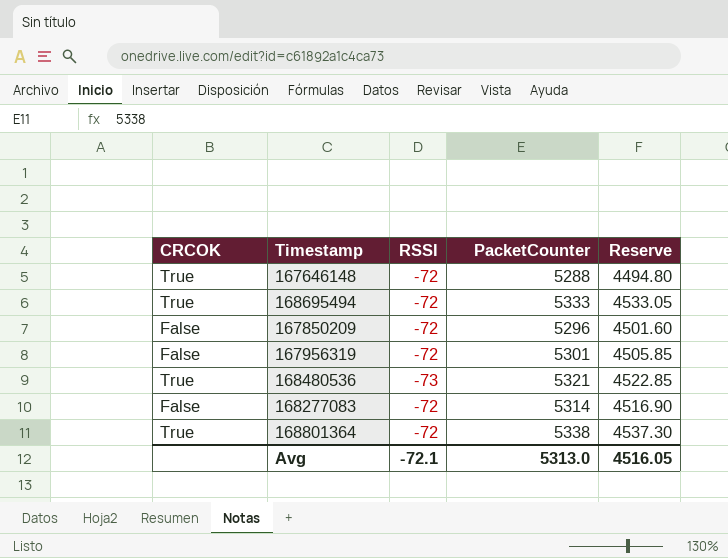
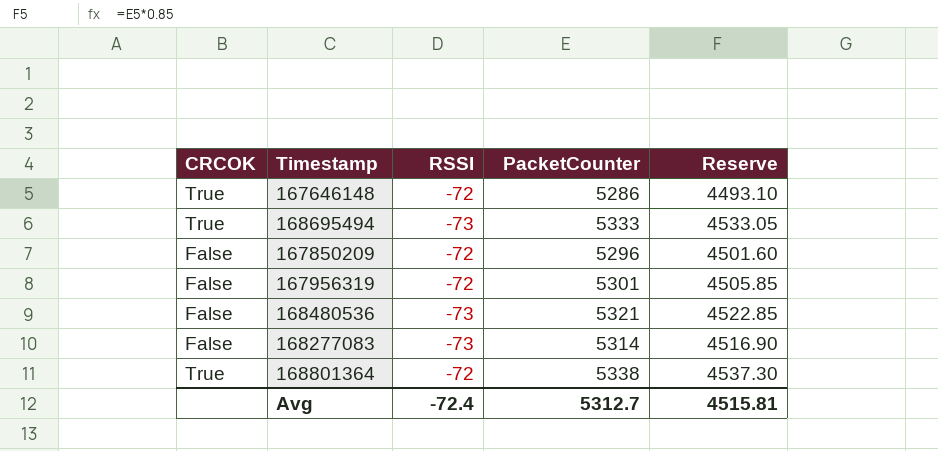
167646148 | PacketCounter: 5288 -> 5286
167646148 | Reserve: 4494.80 -> 4493.10
168695494 | RSSI: -72 -> -73
168480536 | CRCOK: True -> False
168277083 | RSSI: -72 -> -73
Avg | RSSI: -72.1 -> -72.4
Avg | PacketCounter: 5313.0 -> 5312.7
Avg | Reserve: 4516.05 -> 4515.81

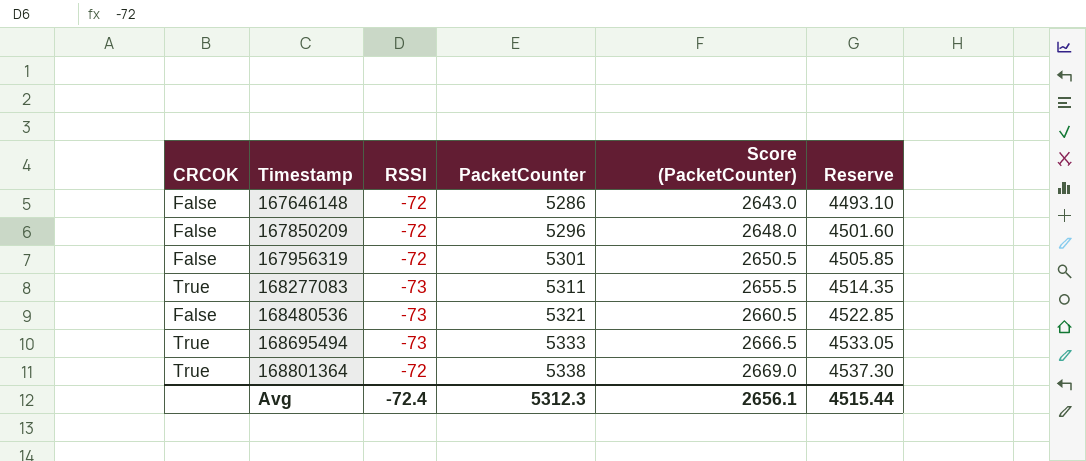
row order: none -> Timestamp ascending
column Score (PacketCounter) | formula: none -> [PacketCounter] * 0.5
167646148 | CRCOK: True -> False
168277083 | CRCOK: False -> True
168277083 | PacketCounter: 5314 -> 5311
168277083 | Reserve: 4516.90 -> 4514.35
Avg | PacketCounter: 5312.7 -> 5312.3
Avg | Reserve: 4515.81 -> 4515.44

